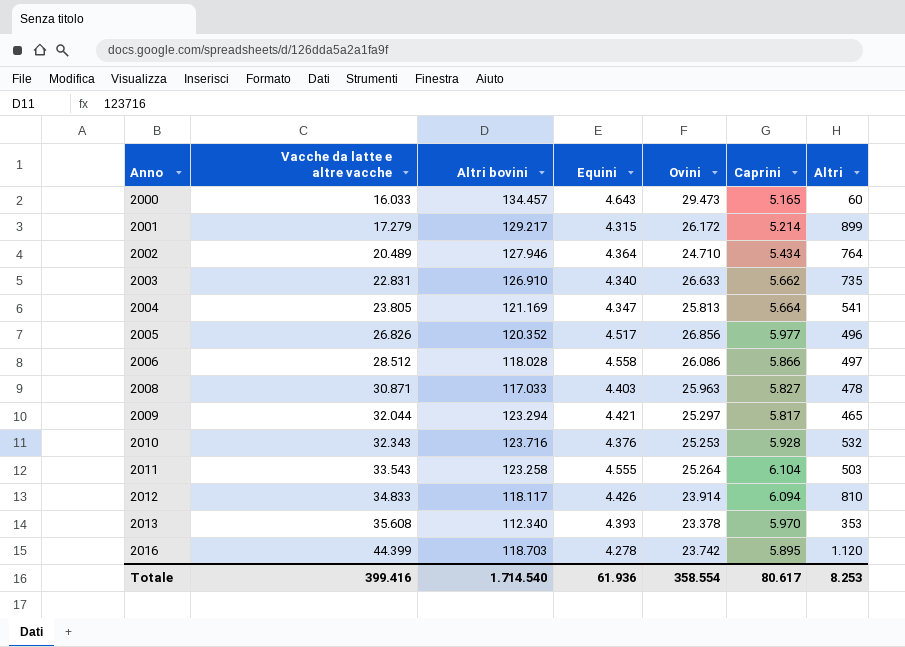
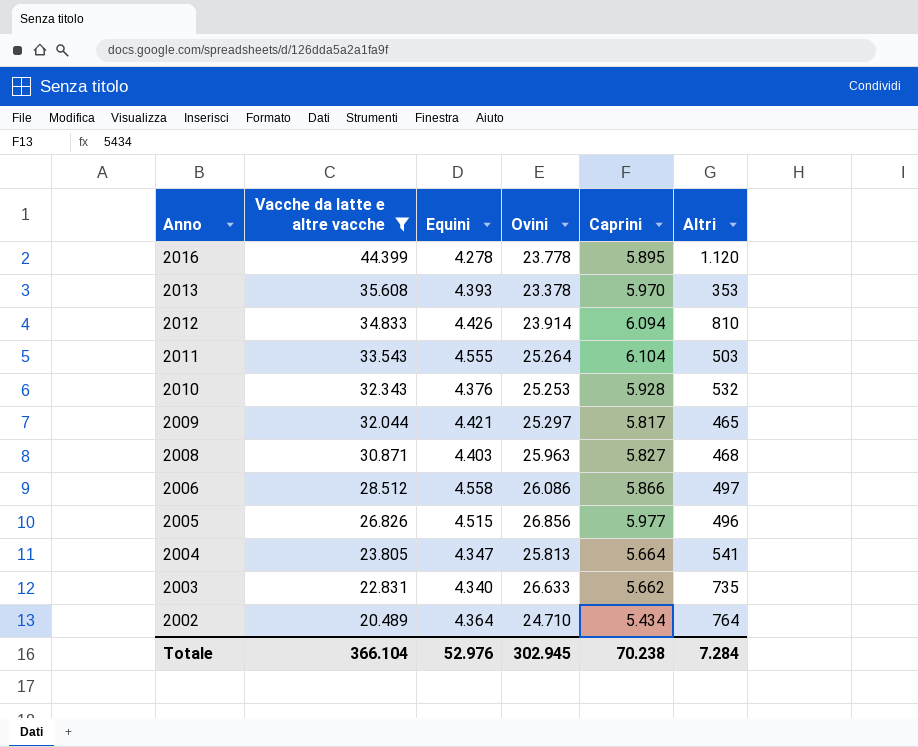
filter: none -> Vacche da latte e altre vacche >= 20.489
row order: Anno ascending -> Anno descending
column Altri bovini | position: 3 -> none
2016 | Ovini: 23.742 -> 23.778
2008 | Altri: 478 -> 468
2005 | Equini: 4.517 -> 4.515
Totale | Vacche da latte e altre vacche: 399.416 -> 366.104
Totale | Equini: 61.936 -> 52.976
Totale | Ovini: 358.554 -> 302.945
Totale | Caprini: 80.617 -> 70.238
Totale | Altri: 8.253 -> 7.284

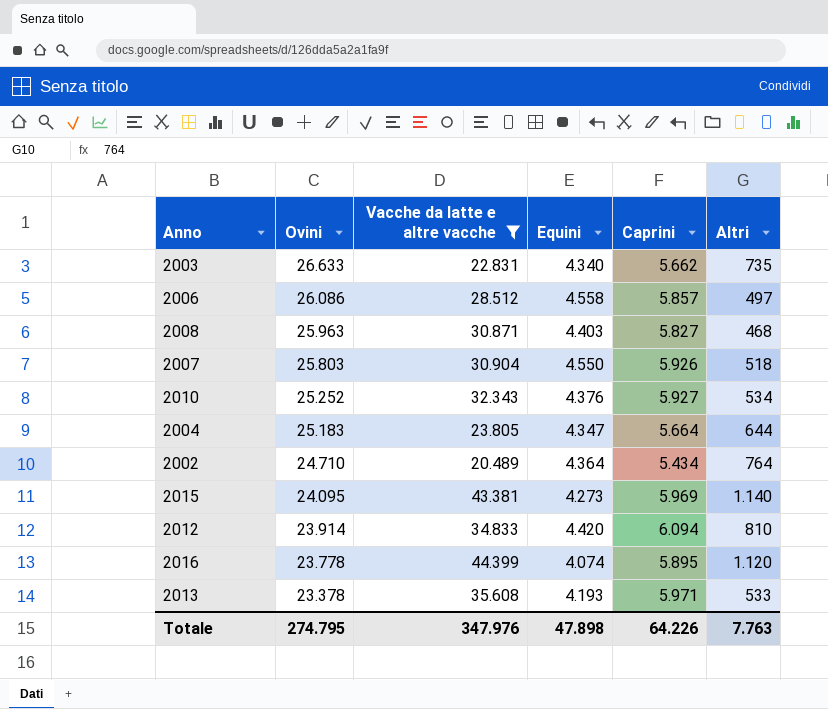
row order: Anno descending -> Ovini descending
column Ovini | position: 4 -> 2
row 2011: 33.543 | 4.555 | 25.264 | 6.104 | 503 -> none
row 2009: 32.044 | 4.421 | 25.297 | 5.817 | 465 -> none
row 2005: 26.826 | 4.515 | 26.856 | 5.977 | 496 -> none
2006 | Caprini: 5.866 -> 5.857
row 2007: none -> 25.803 | 30.904 | 4.550 | 5.926 | 518
2010 | Ovini: 25.253 -> 25.252
2010 | Caprini: 5.928 -> 5.927
2010 | Altri: 532 -> 534
2004 | Ovini: 25.813 -> 25.183
2004 | Altri: 541 -> 644
row 2015: none -> 24.095 | 43.381 | 4.273 | 5.969 | 1.140
2012 | Equini: 4.426 -> 4.420
2016 | Equini: 4.278 -> 4.074
2013 | Equini: 4.393 -> 4.193
2013 | Caprini: 5.970 -> 5.971
2013 | Altri: 353 -> 533
Totale | Ovini: 302.945 -> 274.795
Totale | Vacche da latte e altre vacche: 366.104 -> 347.976
Totale | Equini: 52.976 -> 47.898
Totale | Caprini: 70.238 -> 64.226
Totale | Altri: 7.284 -> 7.763

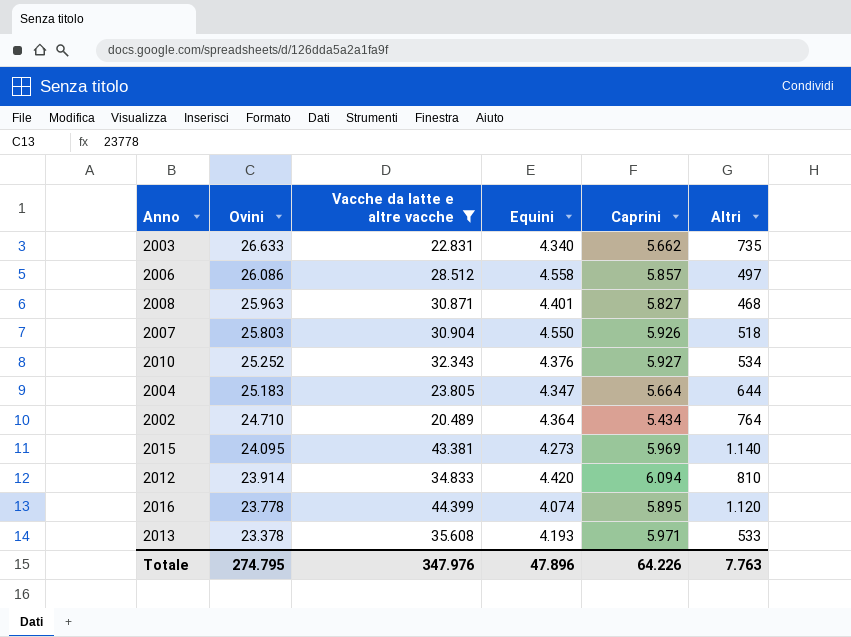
2008 | Equini: 4.403 -> 4.401
Totale | Equini: 47.898 -> 47.896

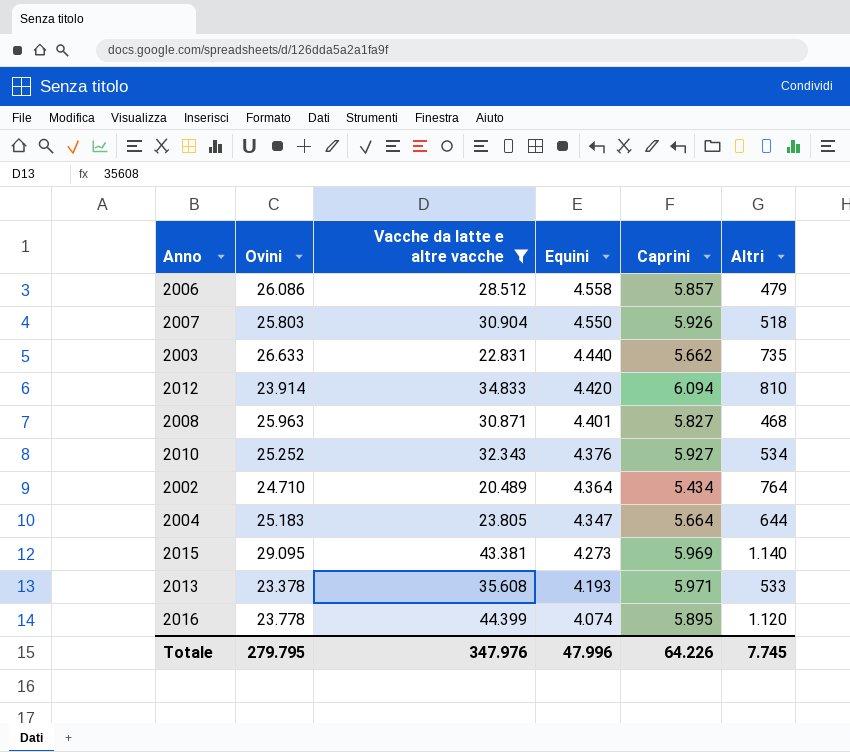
row order: Ovini descending -> Equini descending
2006 | Altri: 497 -> 479
2003 | Equini: 4.340 -> 4.440
2015 | Ovini: 24.095 -> 29.095
Totale | Ovini: 274.795 -> 279.795
Totale | Equini: 47.896 -> 47.996
Totale | Altri: 7.763 -> 7.745

